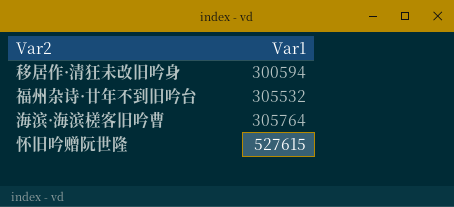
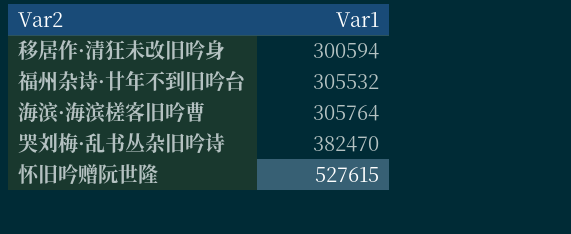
row 哭刘梅·乱书丛杂旧吟诗: none -> 382470

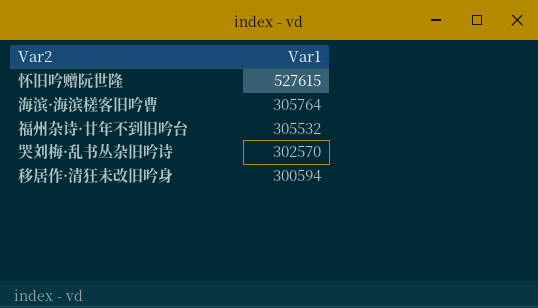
row order: Var1 ascending -> Var1 descending
哭刘梅·乱书丛杂旧吟诗 | Var1: 382470 -> 302570

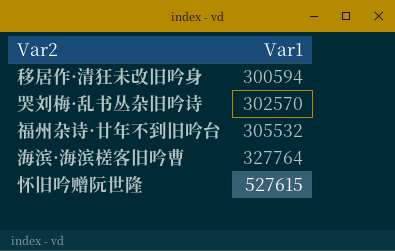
row order: Var1 descending -> Var1 ascending
海滨·海滨槎客旧吟曹 | Var1: 305764 -> 327764

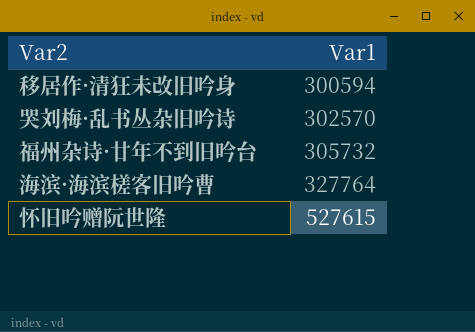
福州杂诗·廿年不到旧吟台 | Var1: 305532 -> 305732

